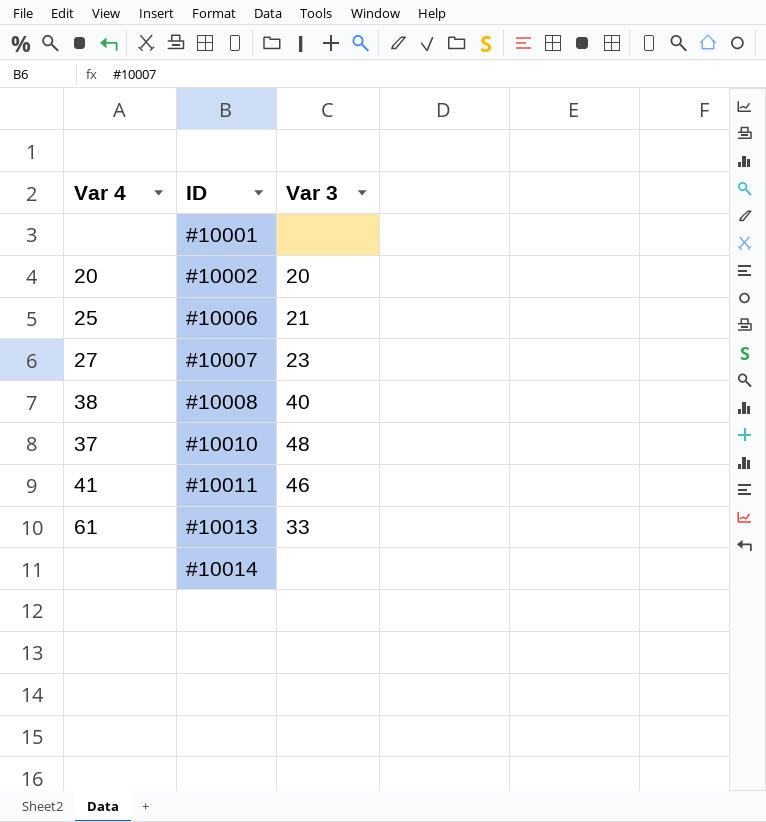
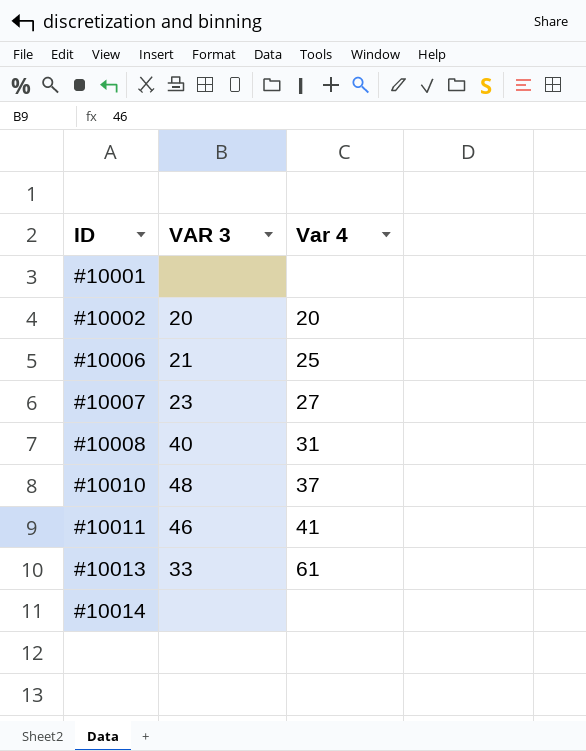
column name: Var 3 -> VAR 3
column Var 4 | position: 1 -> 3
#10008 | Var 4: 38 -> 31

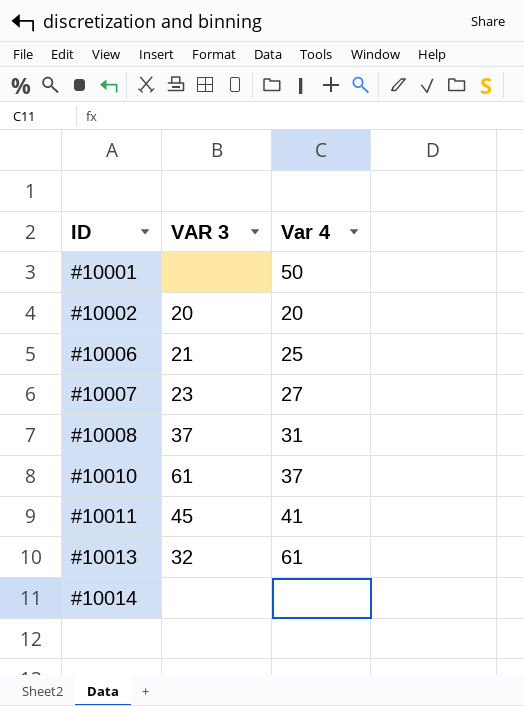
#10001 | Var 4: none -> 50
#10008 | VAR 3: 40 -> 37
#10010 | VAR 3: 48 -> 61
#10011 | VAR 3: 46 -> 45
#10013 | VAR 3: 33 -> 32

